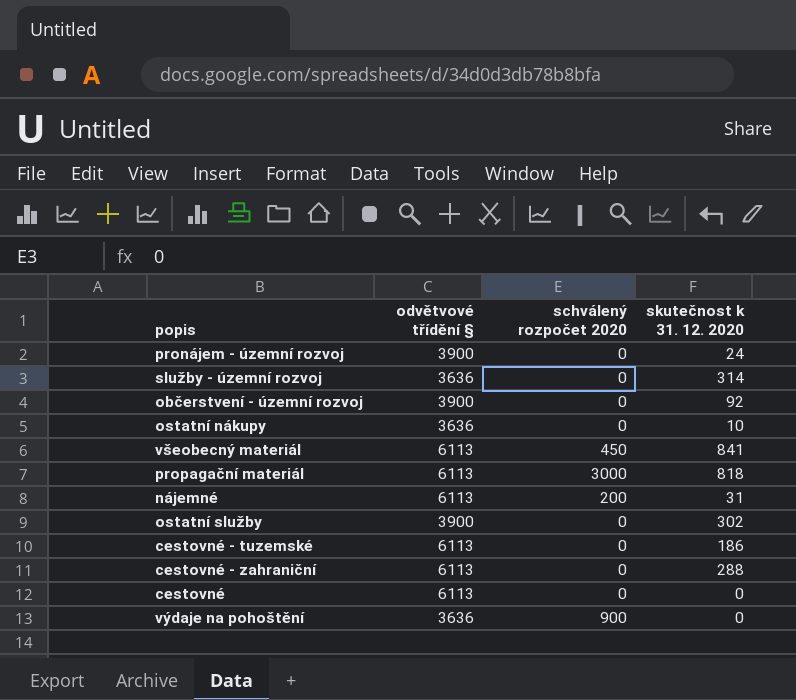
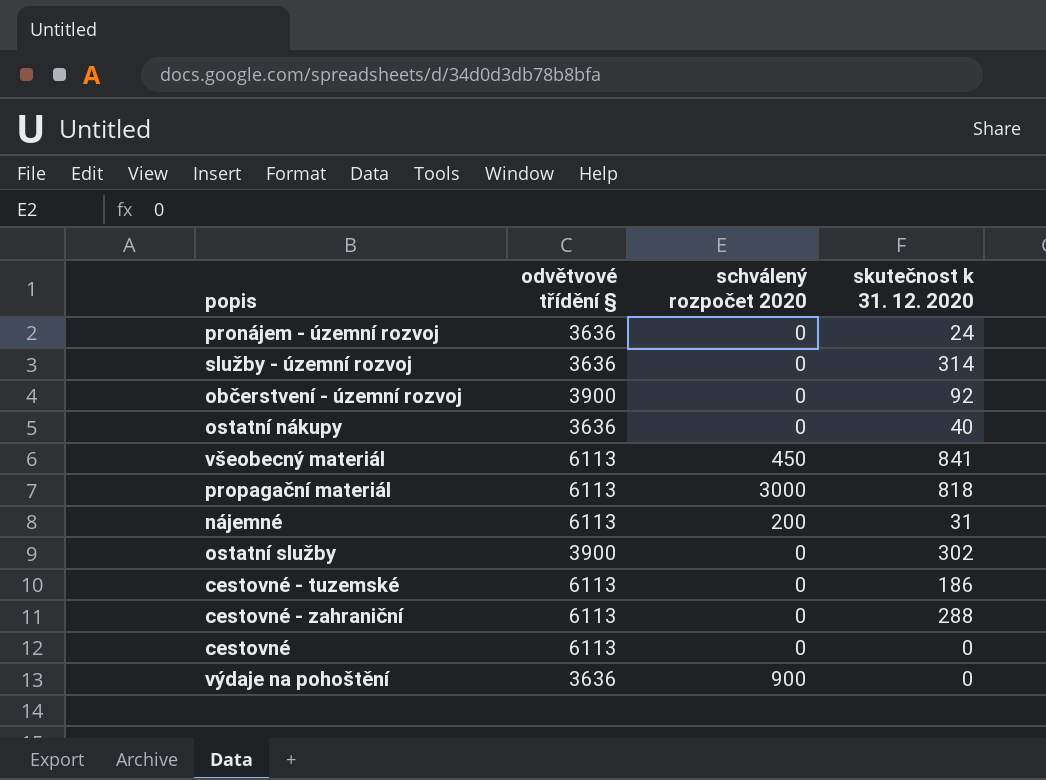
pronájem - územní rozvoj | odvětvové třídění §: 3900 -> 3636
ostatní nákupy | skutečnost k 31. 12. 2020: 10 -> 40

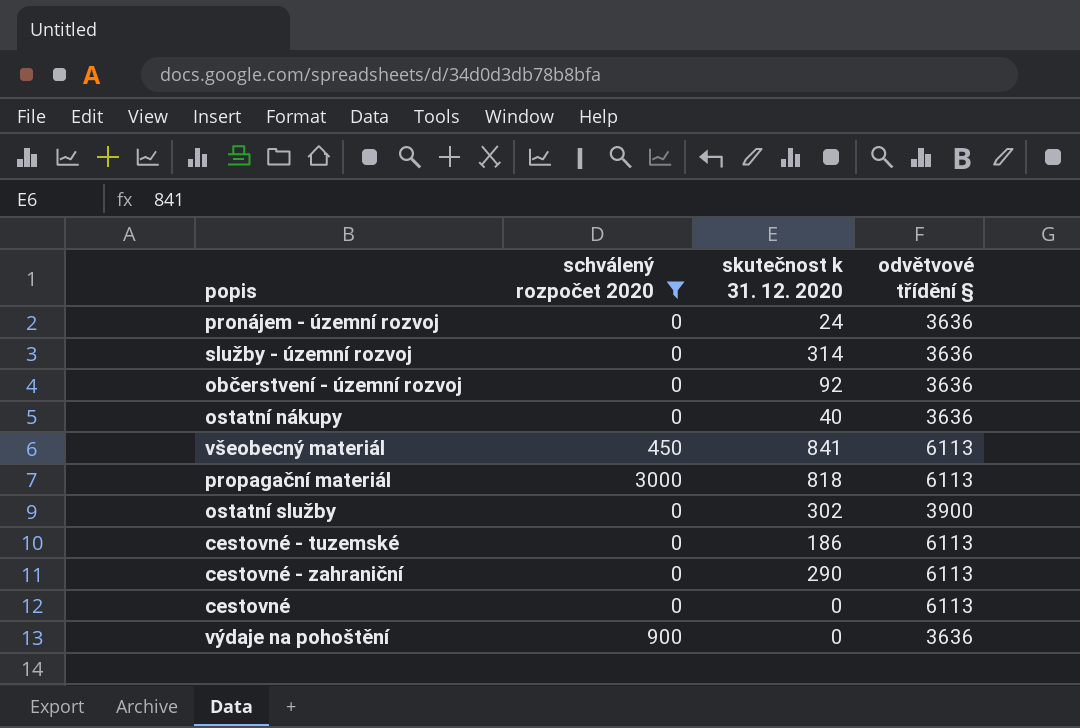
filter: none -> schválený rozpočet 2020 != 200
column odvětvové třídění § | position: 2 -> 4
občerstvení - územní rozvoj | odvětvové třídění §: 3900 -> 3636
cestovné - zahraniční | skutečnost k 31. 12. 2020: 288 -> 290

